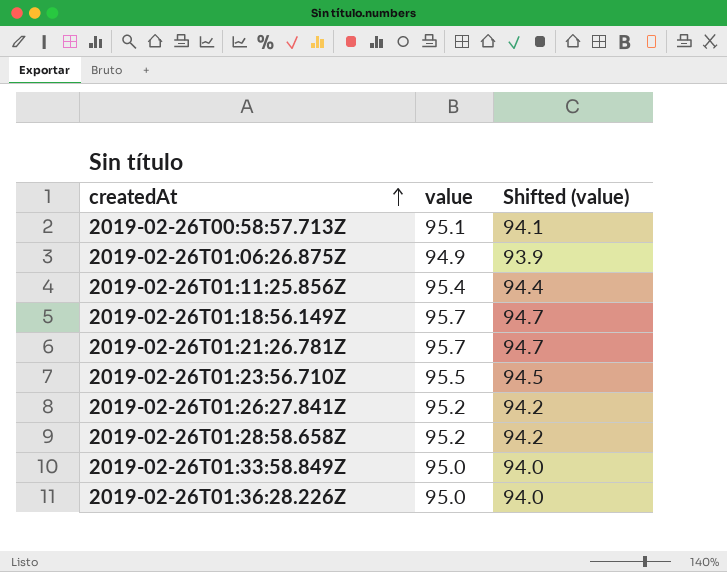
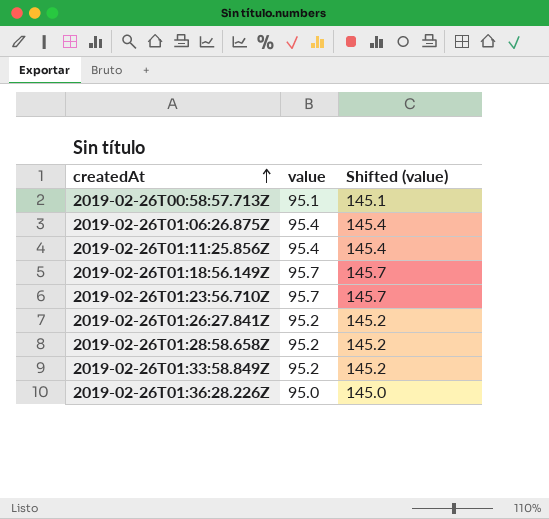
column Shifted (value) | formula: [value] - 1 -> [value] + 50
row 2019-02-26T01:21:26.781Z: 95.7 | 94.7 -> none
2019-02-26T01:06:26.875Z | value: 94.9 -> 95.4
2019-02-26T01:23:56.710Z | value: 95.5 -> 95.7
2019-02-26T01:33:58.849Z | value: 95.0 -> 95.2

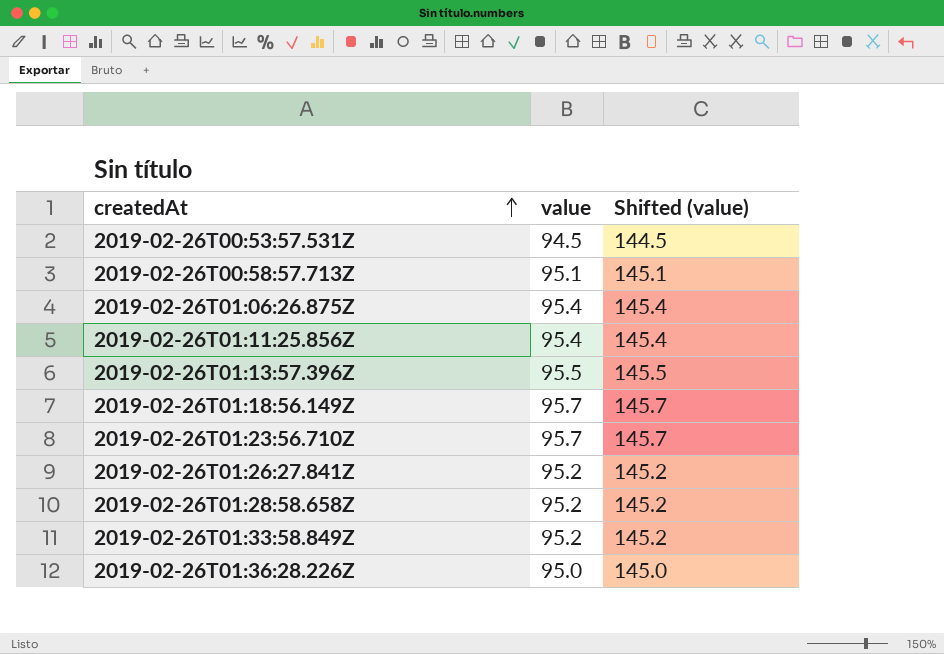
row 2019-02-26T00:53:57.531Z: none -> 94.5 | 144.5
row 2019-02-26T01:13:57.396Z: none -> 95.5 | 145.5

